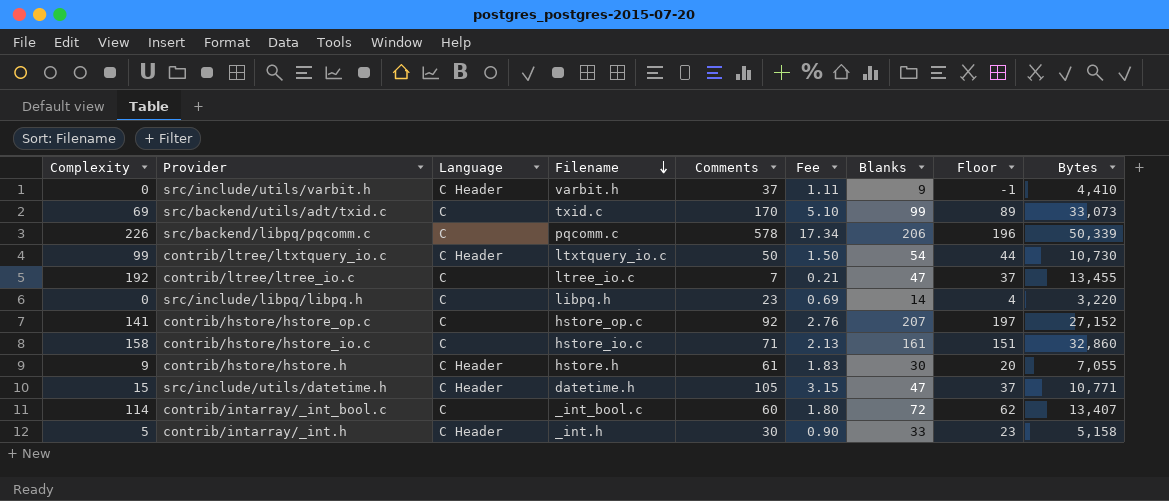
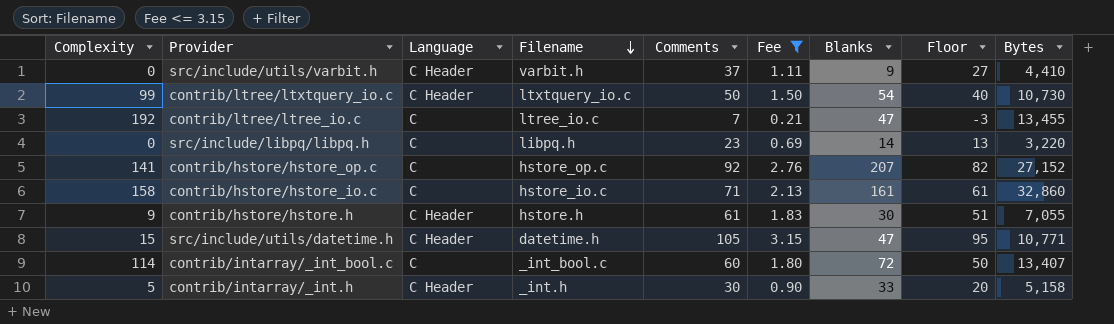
filter: none -> Fee <= 3.15
column Floor | formula: [Blanks] - 10 -> [Comments] - 10

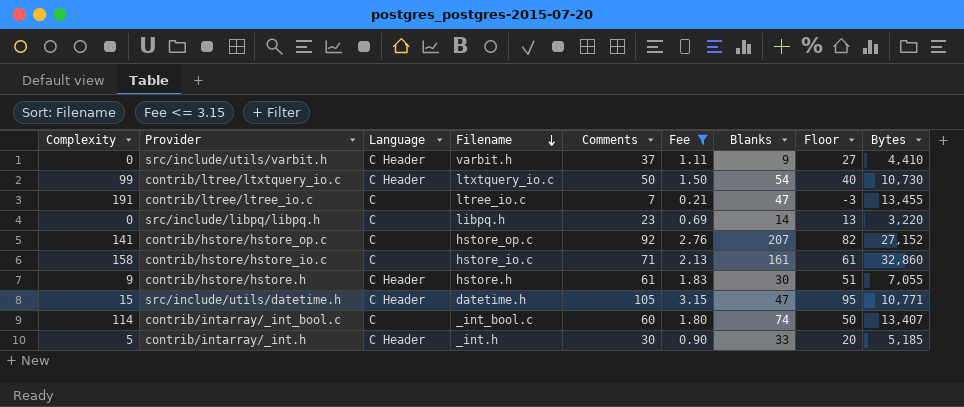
contrib/ltree/ltree_io.c | Complexity: 192 -> 191
contrib/intarray/_int_bool.c | Blanks: 72 -> 74
contrib/intarray/_int.h | Bytes: 5,158 -> 5,185

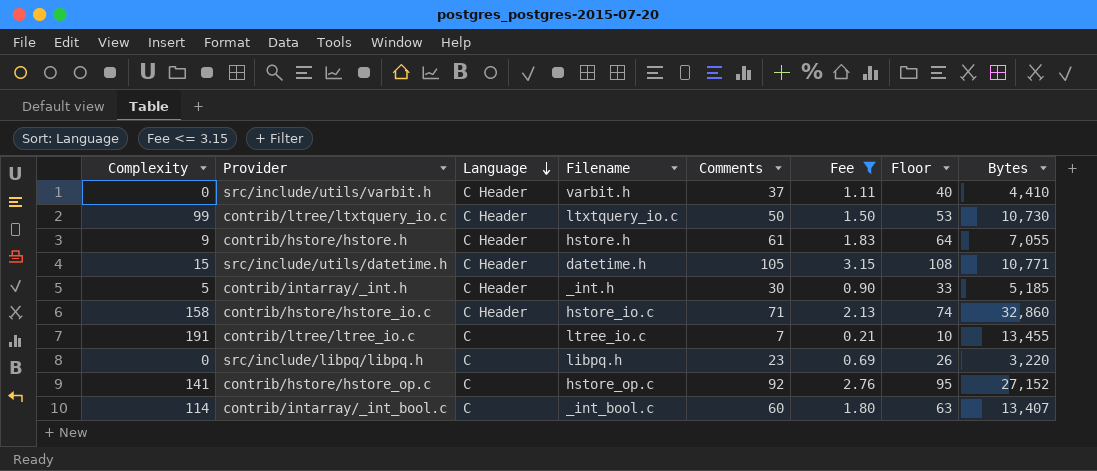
row order: Filename descending -> Language descending
column Blanks | position: 7 -> none
column Floor | formula: [Comments] - 10 -> [Comments] + 3
contrib/hstore/hstore_io.c | Language: C -> C Header

